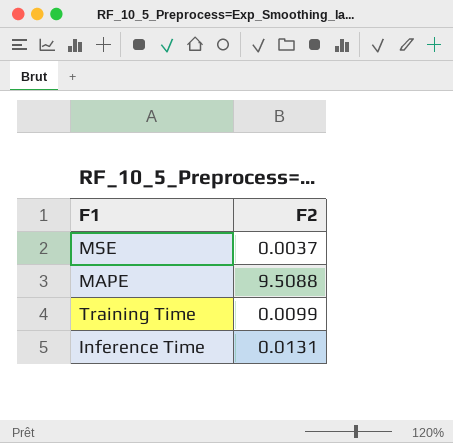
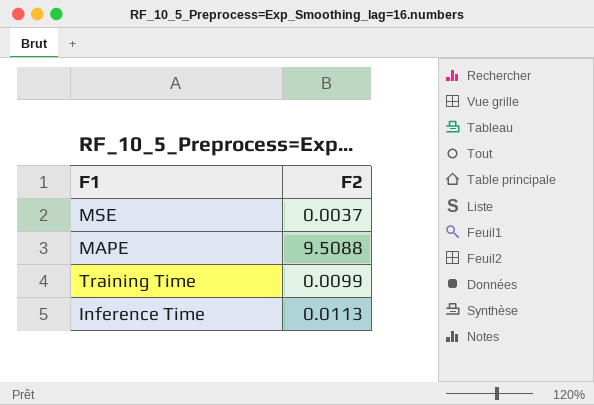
Inference Time | F2: 0.0131 -> 0.0113

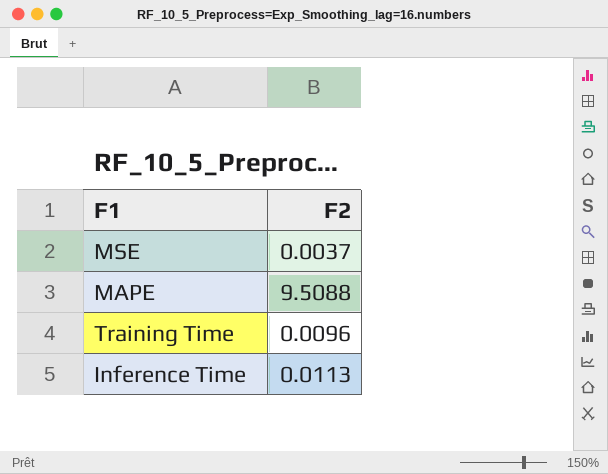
Training Time | F2: 0.0099 -> 0.0096

